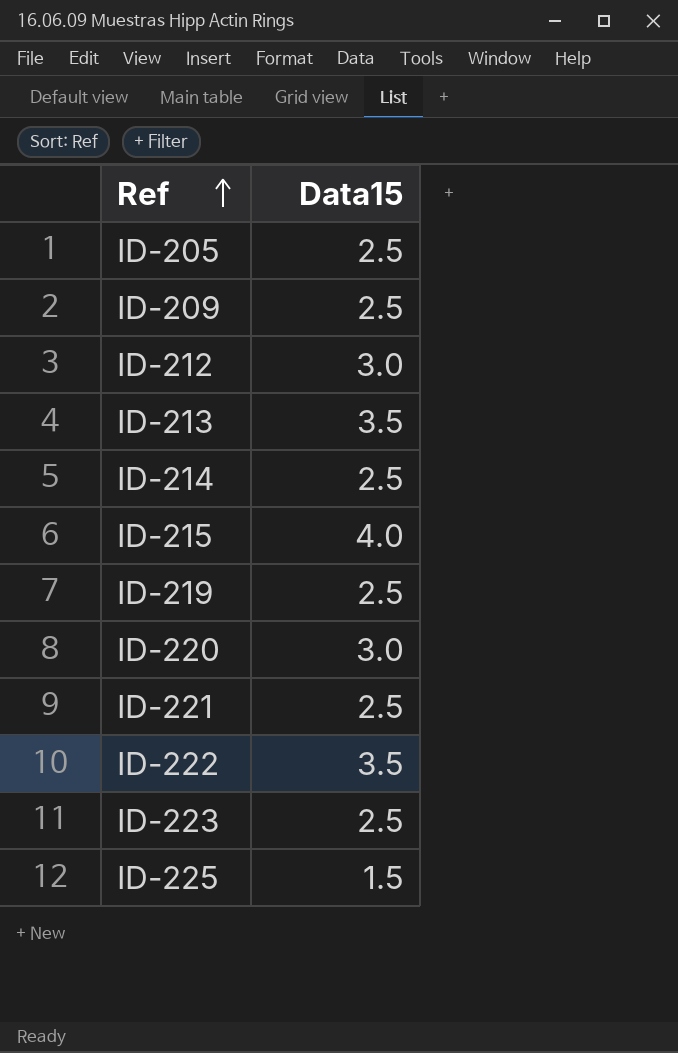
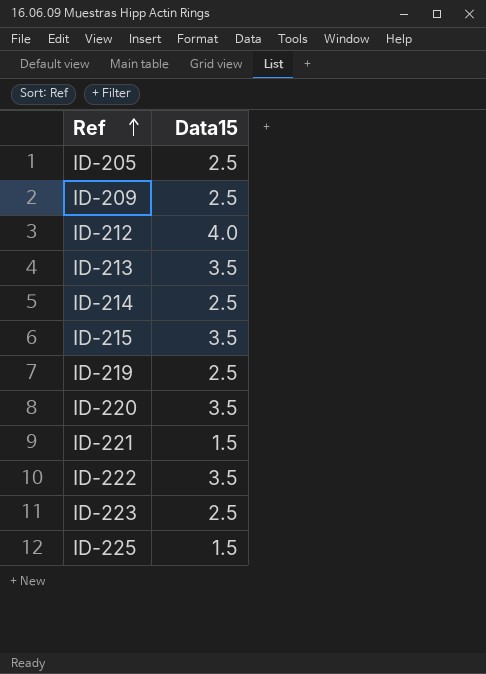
ID-212 | Data15: 3.0 -> 4.0
ID-215 | Data15: 4.0 -> 3.5
ID-220 | Data15: 3.0 -> 3.5
ID-221 | Data15: 2.5 -> 1.5

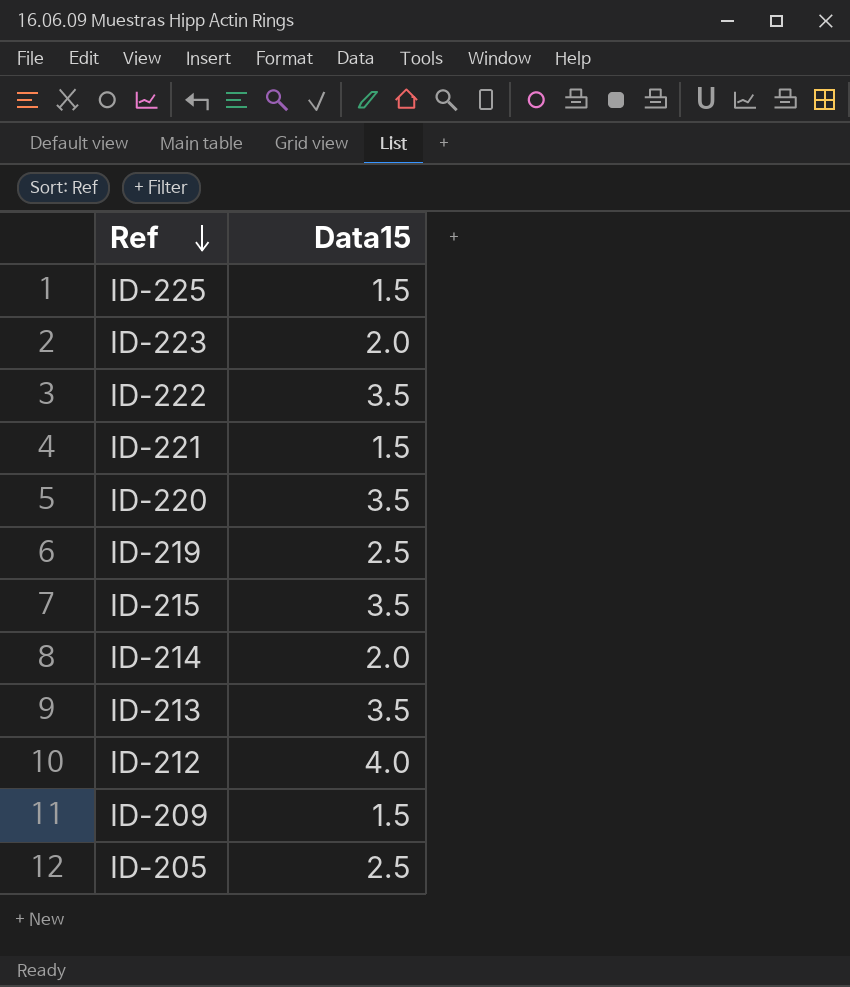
row order: Ref ascending -> Ref descending
ID-223 | Data15: 2.5 -> 2.0
ID-214 | Data15: 2.5 -> 2.0
ID-209 | Data15: 2.5 -> 1.5

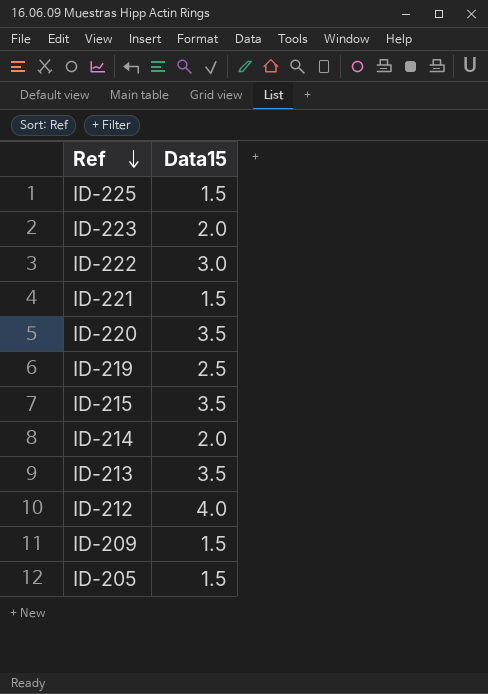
ID-222 | Data15: 3.5 -> 3.0
ID-205 | Data15: 2.5 -> 1.5

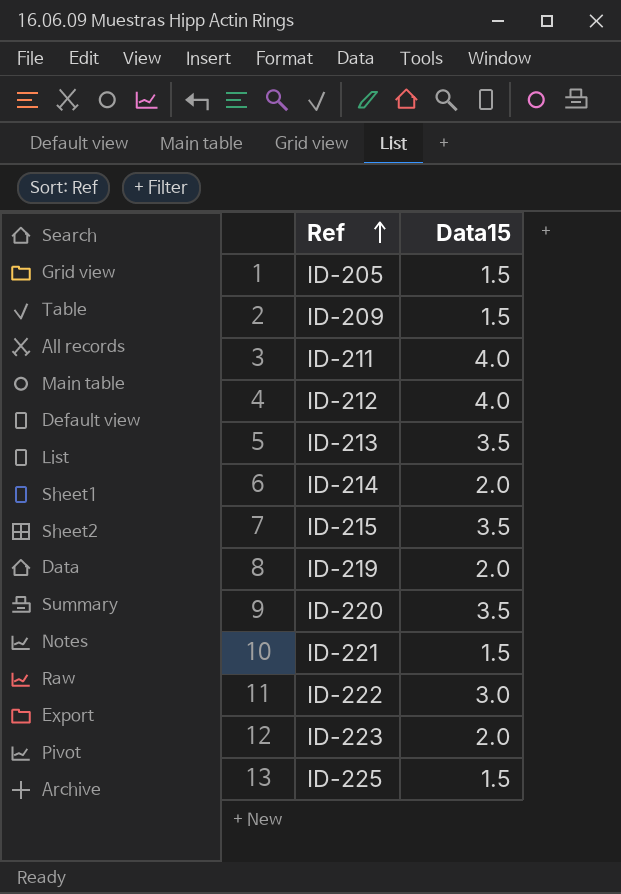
row order: Ref descending -> Ref ascending
row ID-211: none -> 4.0
ID-219 | Data15: 2.5 -> 2.0

